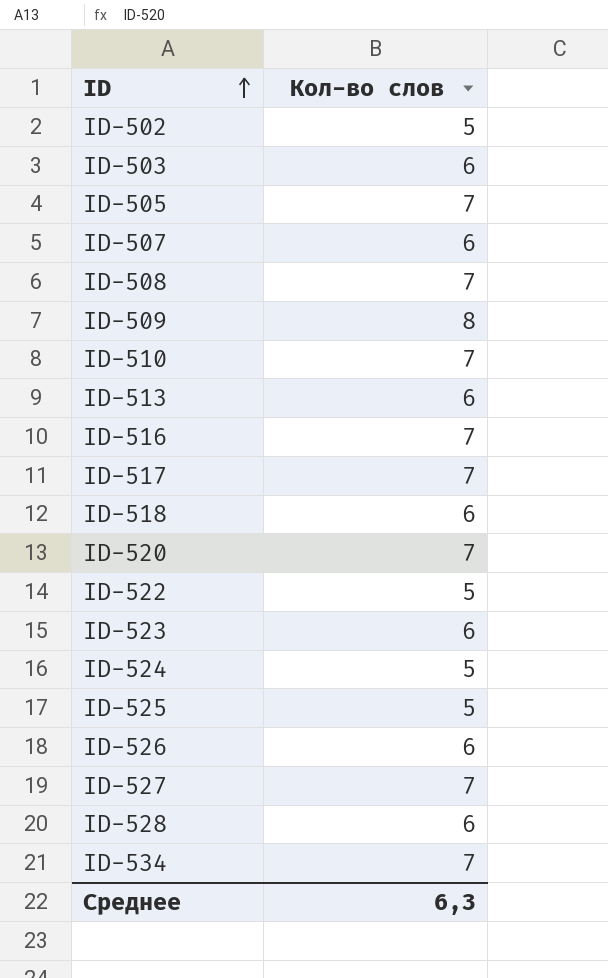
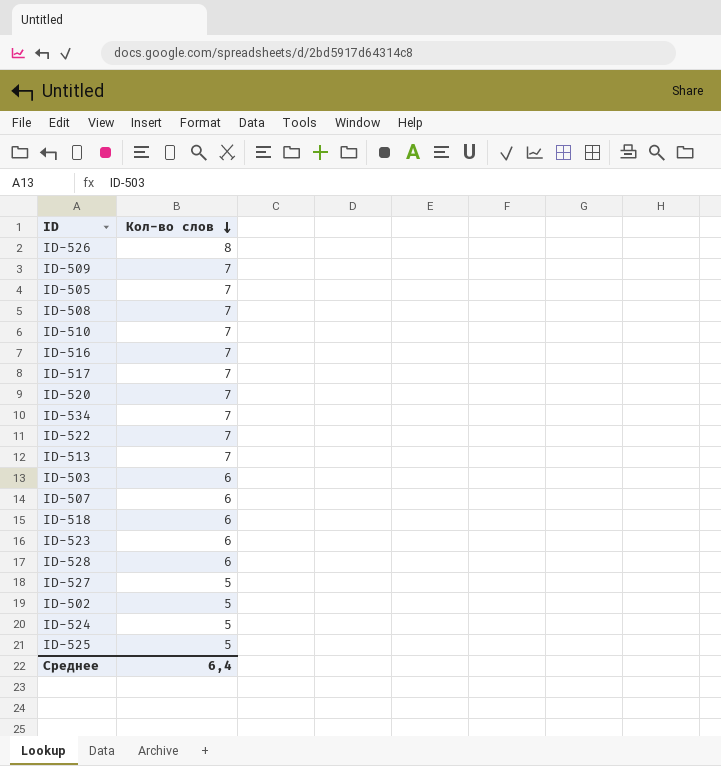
row order: ID ascending -> Кол-во слов descending
ID-526 | Кол-во слов: 6 -> 8
ID-509 | Кол-во слов: 8 -> 7
ID-522 | Кол-во слов: 5 -> 7
ID-513 | Кол-во слов: 6 -> 7
ID-527 | Кол-во слов: 7 -> 5
Среднее | Кол-во слов: 6,3 -> 6,4

